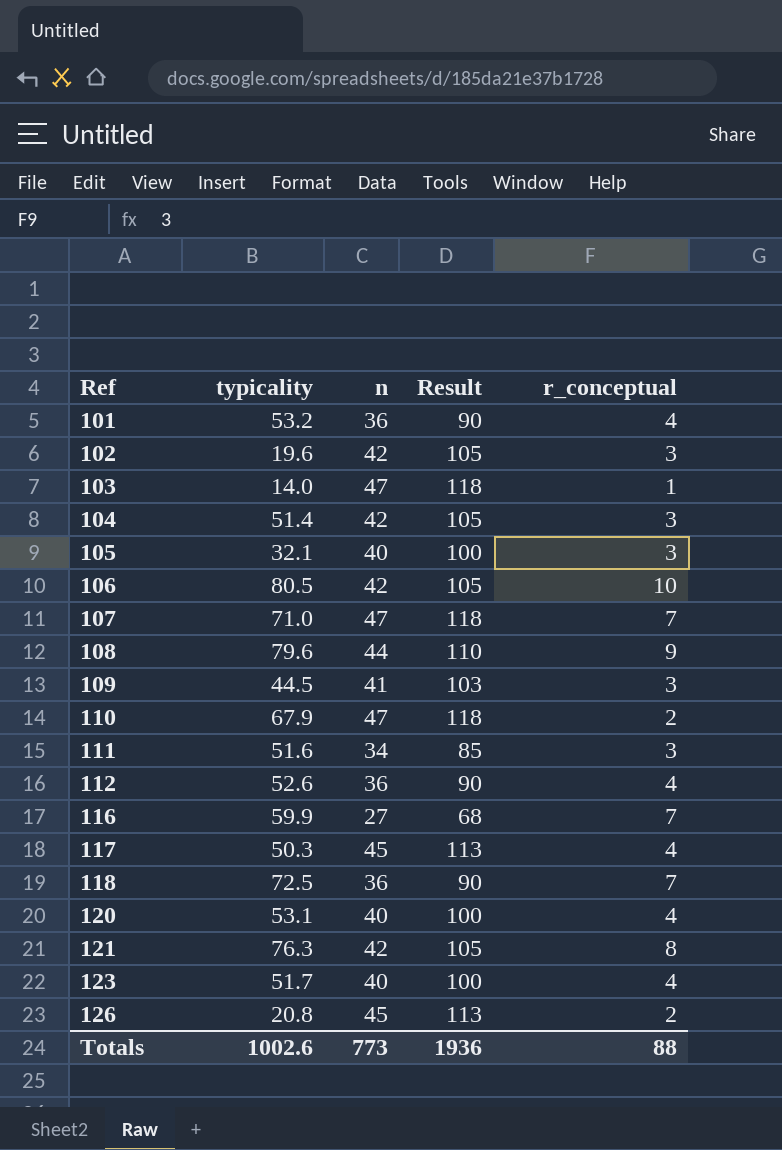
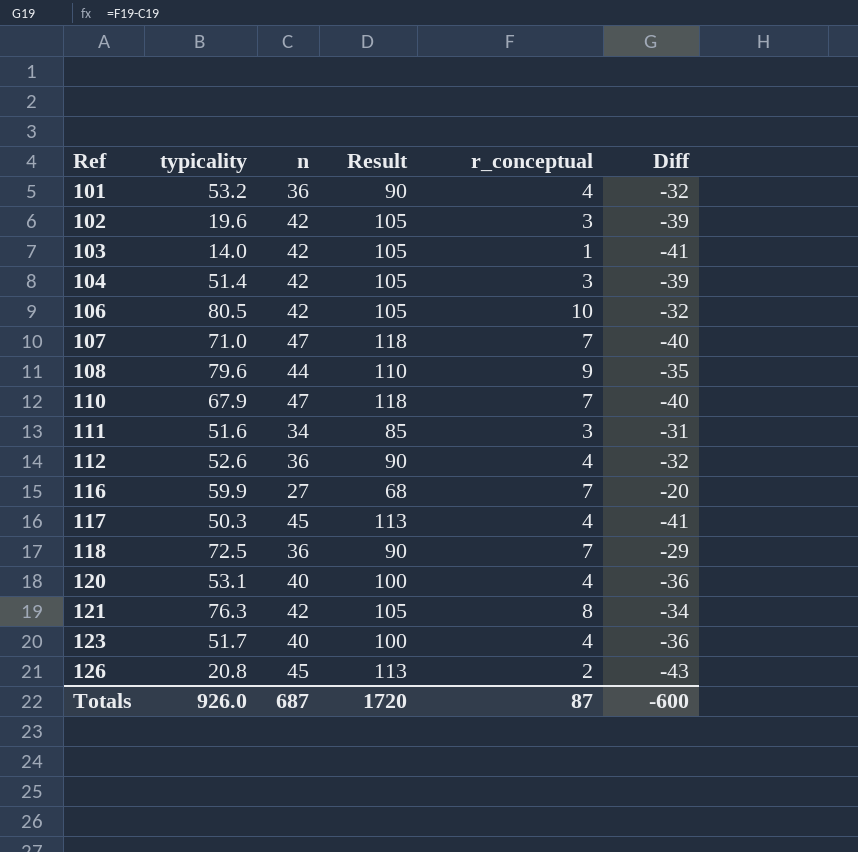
column Diff | formula: none -> [r_conceptual] - [n]
row 105: 32.1 | 40 | 100 | 3 -> none
row 109: 44.5 | 41 | 103 | 3 -> none
103 | n: 47 -> 42
103 | Result: 118 -> 105
110 | r_conceptual: 2 -> 7
Totals | typicality: 1002.6 -> 926.0
Totals | n: 773 -> 687
Totals | Result: 1936 -> 1720
Totals | r_conceptual: 88 -> 87

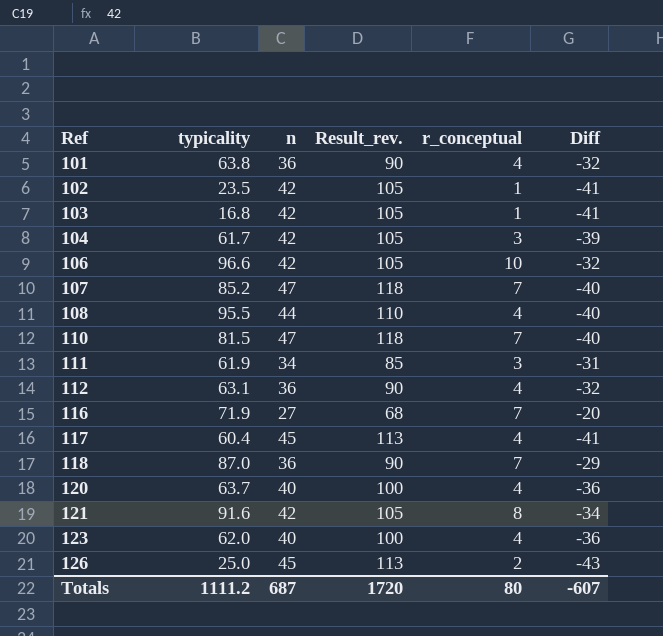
column name: Result -> Result_rev.
101 | typicality: 53.2 -> 63.8
102 | typicality: 19.6 -> 23.5
102 | r_conceptual: 3 -> 1
102 | Diff: -39 -> -41
103 | typicality: 14.0 -> 16.8
104 | typicality: 51.4 -> 61.7
106 | typicality: 80.5 -> 96.6
107 | typicality: 71.0 -> 85.2
108 | typicality: 79.6 -> 95.5
108 | r_conceptual: 9 -> 4
108 | Diff: -35 -> -40
110 | typicality: 67.9 -> 81.5
111 | typicality: 51.6 -> 61.9
112 | typicality: 52.6 -> 63.1
116 | typicality: 59.9 -> 71.9
117 | typicality: 50.3 -> 60.4
118 | typicality: 72.5 -> 87.0
120 | typicality: 53.1 -> 63.7
121 | typicality: 76.3 -> 91.6
123 | typicality: 51.7 -> 62.0
126 | typicality: 20.8 -> 25.0
Totals | typicality: 926.0 -> 1111.2
Totals | r_conceptual: 87 -> 80
Totals | Diff: -600 -> -607

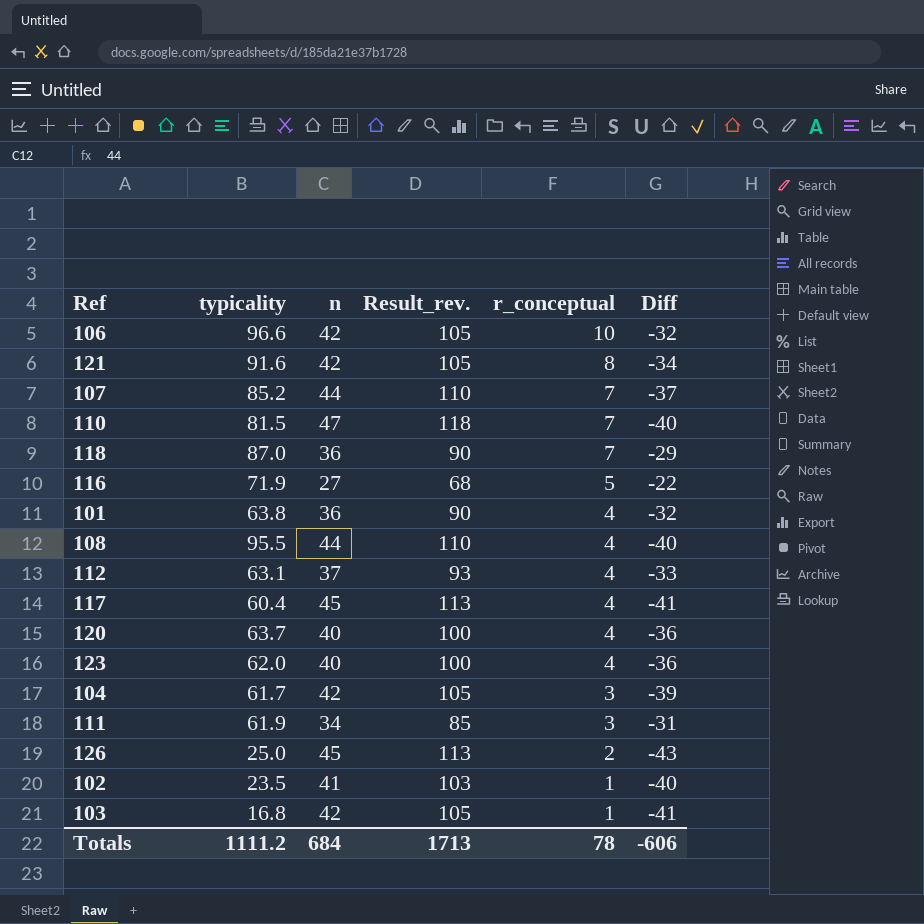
row order: Ref ascending -> r_conceptual descending
107 | n: 47 -> 44
107 | Result_rev.: 118 -> 110
107 | Diff: -40 -> -37
116 | r_conceptual: 7 -> 5
116 | Diff: -20 -> -22
112 | n: 36 -> 37
112 | Result_rev.: 90 -> 93
112 | Diff: -32 -> -33
102 | n: 42 -> 41
102 | Result_rev.: 105 -> 103
102 | Diff: -41 -> -40
Totals | n: 687 -> 684
Totals | Result_rev.: 1720 -> 1713
Totals | r_conceptual: 80 -> 78
Totals | Diff: -607 -> -606

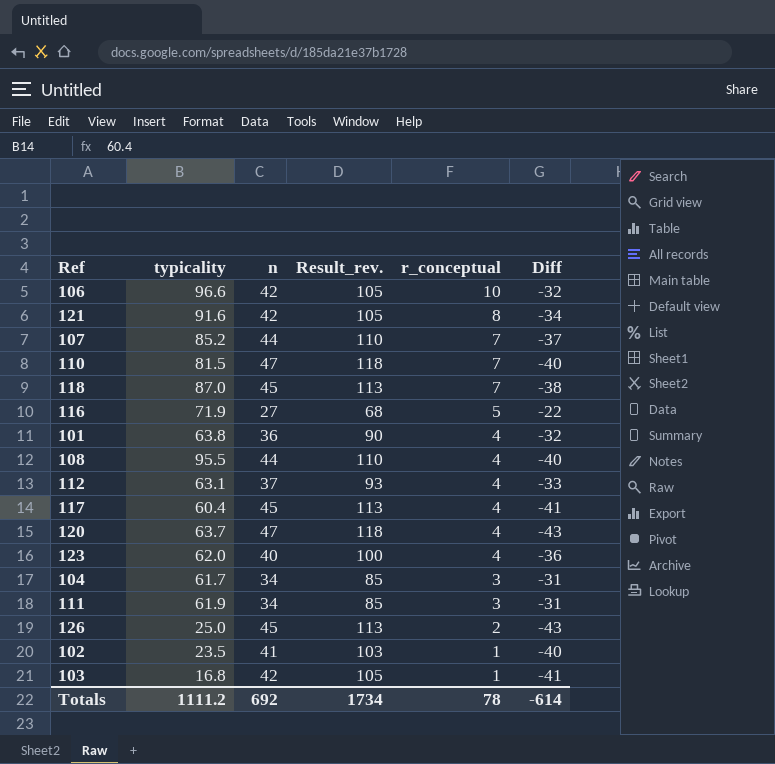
118 | n: 36 -> 45
118 | Result_rev.: 90 -> 113
118 | Diff: -29 -> -38
120 | n: 40 -> 47
120 | Result_rev.: 100 -> 118
120 | Diff: -36 -> -43
104 | n: 42 -> 34
104 | Result_rev.: 105 -> 85
104 | Diff: -39 -> -31
Totals | n: 684 -> 692
Totals | Result_rev.: 1713 -> 1734
Totals | Diff: -606 -> -614

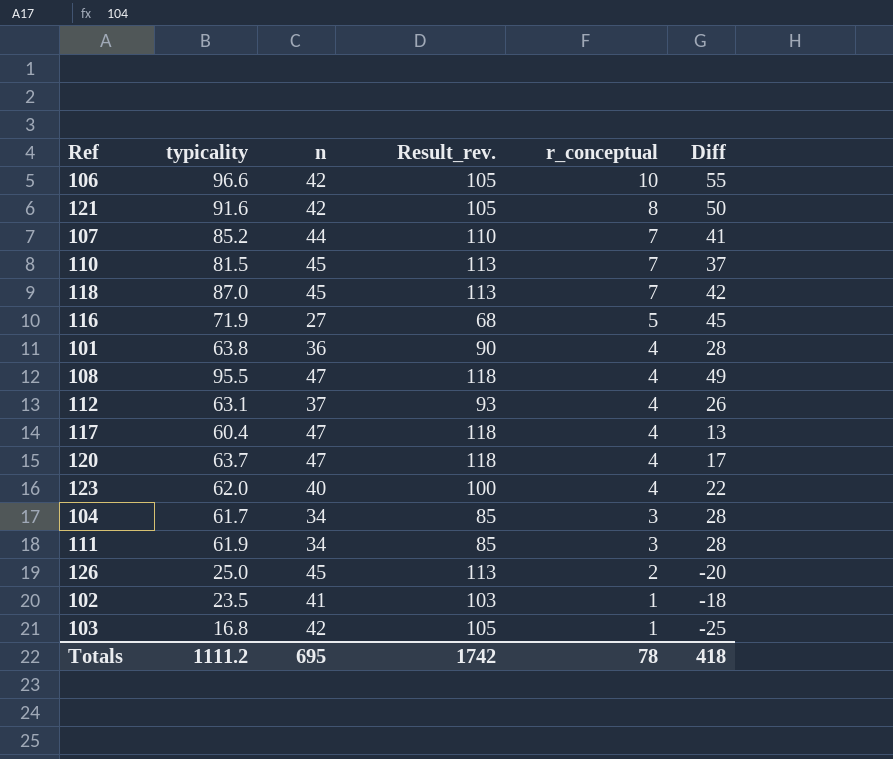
column Diff | formula: [r_conceptual] - [n] -> [typicality] - [n]
110 | n: 47 -> 45
110 | Result_rev.: 118 -> 113
108 | n: 44 -> 47
108 | Result_rev.: 110 -> 118
117 | n: 45 -> 47
117 | Result_rev.: 113 -> 118
Totals | n: 692 -> 695
Totals | Result_rev.: 1734 -> 1742
Totals | Diff: -614 -> 418

